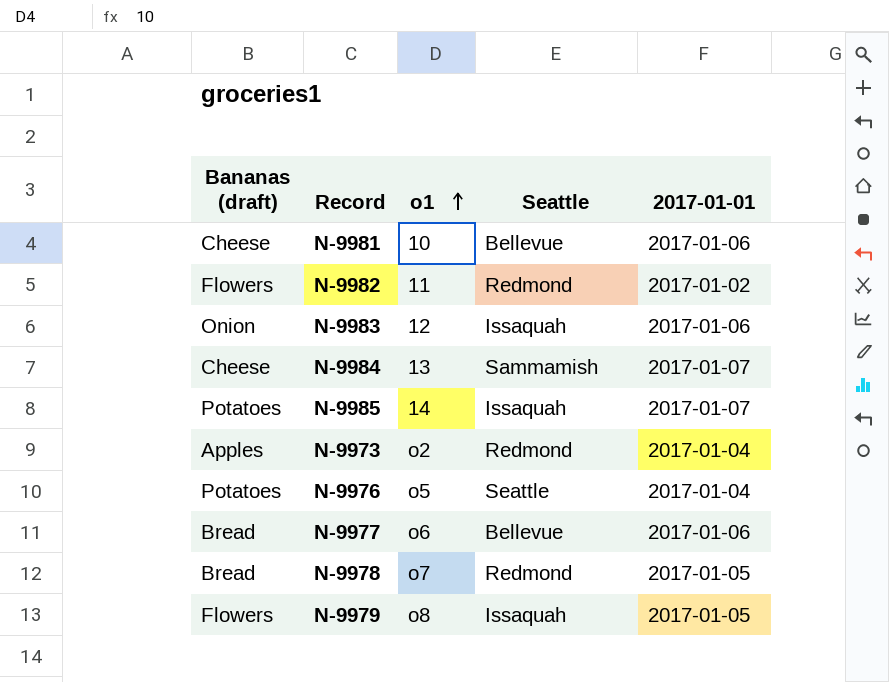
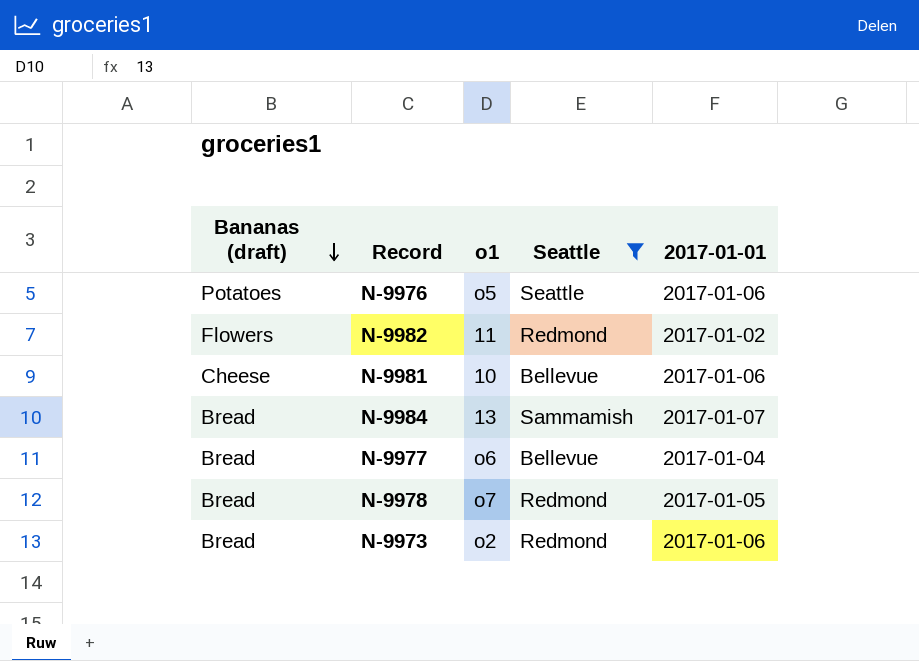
filter: none -> Seattle != Issaquah
row order: o1 ascending -> Bananas (draft) descending
N-9976 | 2017-01-01: 2017-01-04 -> 2017-01-06
N-9984 | Bananas (draft): Cheese -> Bread
N-9977 | 2017-01-01: 2017-01-06 -> 2017-01-04
N-9973 | Bananas (draft): Apples -> Bread
N-9973 | 2017-01-01: 2017-01-04 -> 2017-01-06

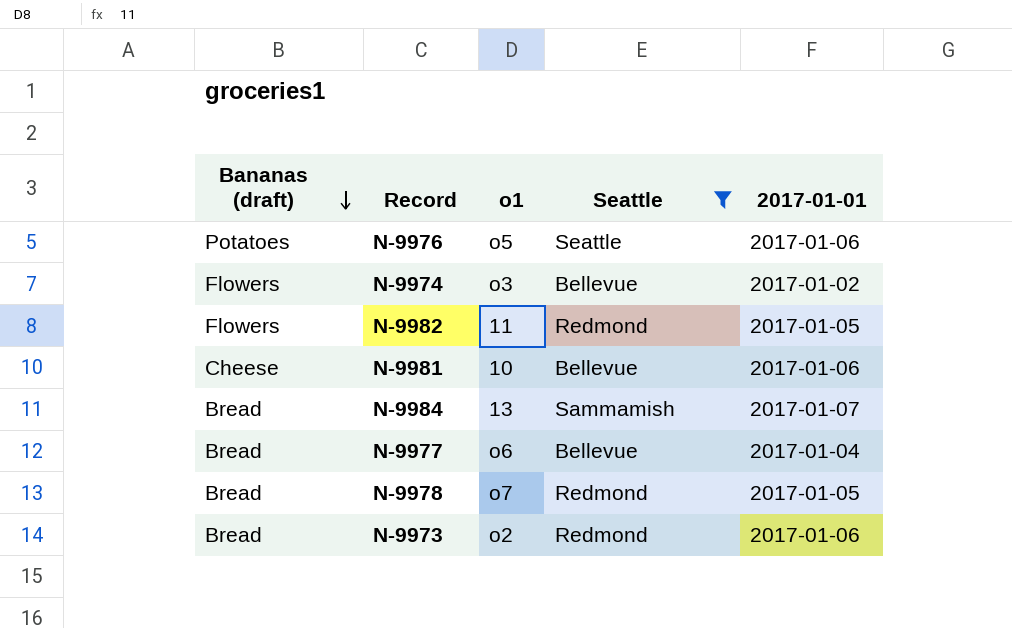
row N-9974: none -> Flowers | o3 | Bellevue | 2017-01-02
N-9982 | 2017-01-01: 2017-01-02 -> 2017-01-05

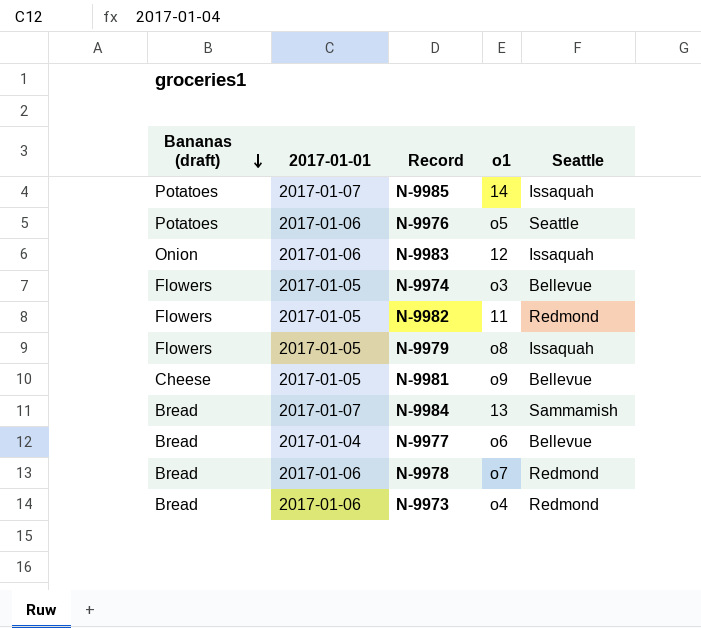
filter: Seattle != Issaquah -> none
column 2017-01-01 | position: 5 -> 2
N-9974 | 2017-01-01: 2017-01-02 -> 2017-01-05
N-9981 | 2017-01-01: 2017-01-06 -> 2017-01-05
N-9981 | o1: 10 -> o9
N-9978 | 2017-01-01: 2017-01-05 -> 2017-01-06
N-9973 | o1: o2 -> o4

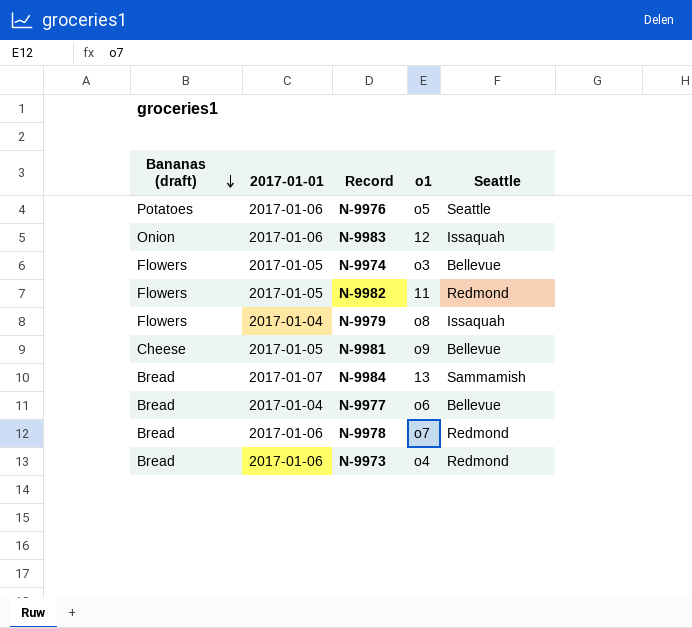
row N-9985: Potatoes | 2017-01-07 | 14 | Issaquah -> none
N-9979 | 2017-01-01: 2017-01-05 -> 2017-01-04

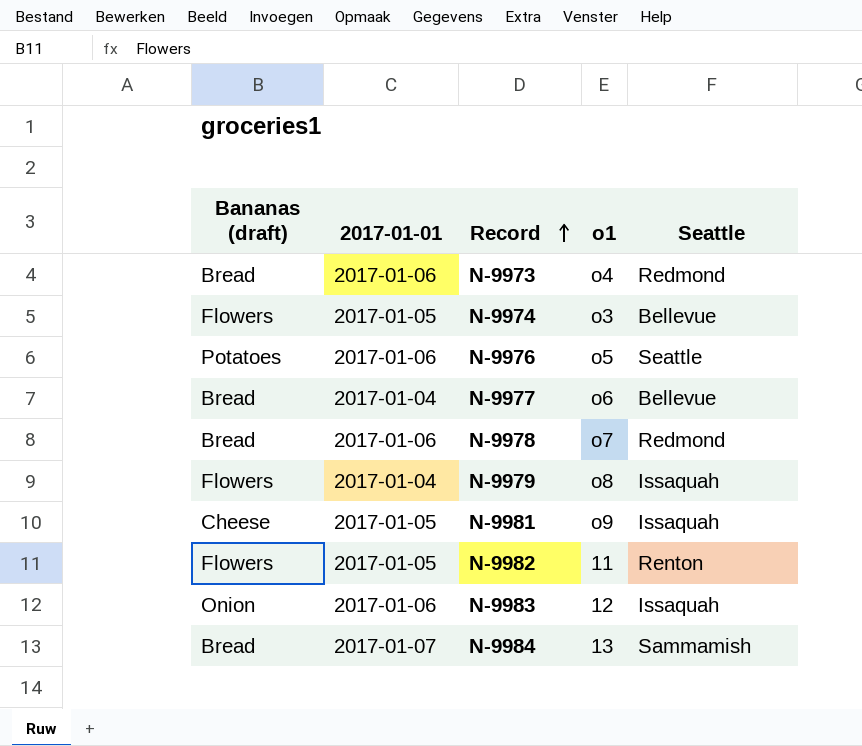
row order: Bananas (draft) descending -> Record ascending
N-9981 | Seattle: Bellevue -> Issaquah
N-9982 | Seattle: Redmond -> Renton

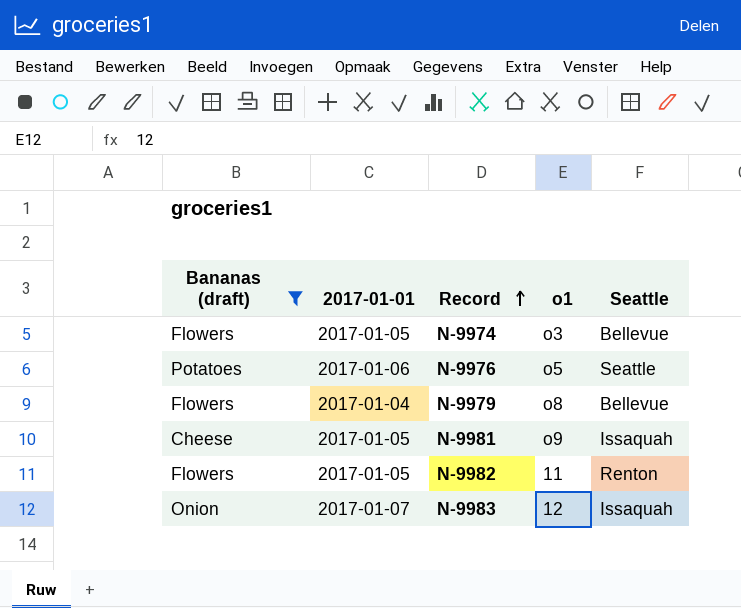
filter: none -> Bananas (draft) != Bread
N-9979 | Seattle: Issaquah -> Bellevue
N-9983 | 2017-01-01: 2017-01-06 -> 2017-01-07

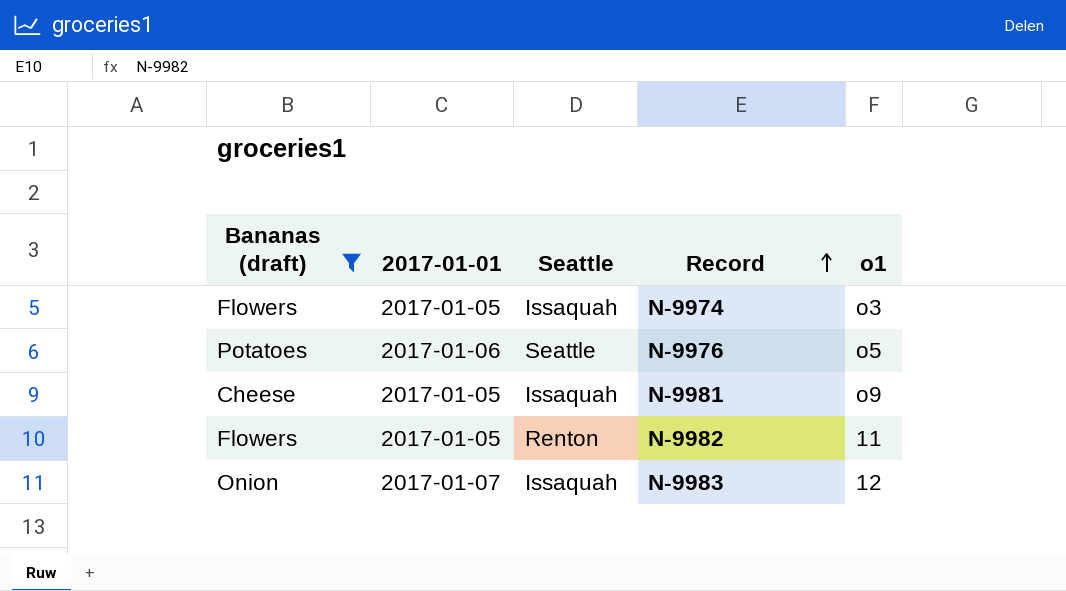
column Seattle | position: 5 -> 3
row N-9979: Flowers | 2017-01-04 | o8 | Bellevue -> none
N-9974 | Seattle: Bellevue -> Issaquah

